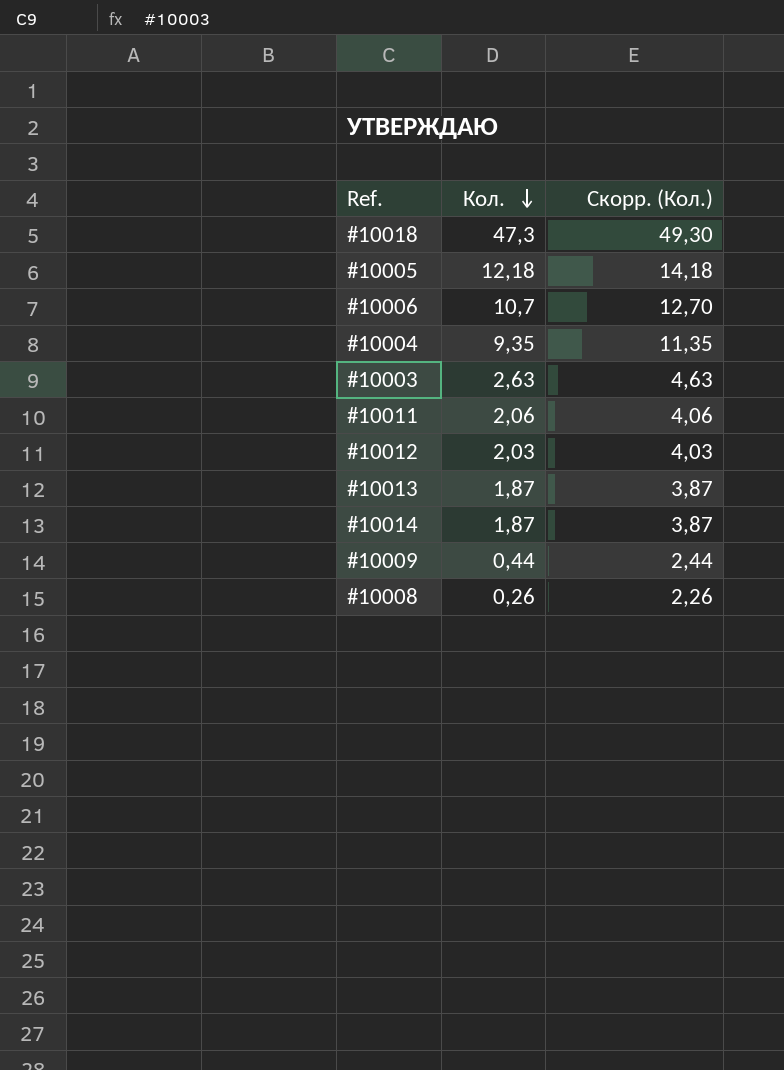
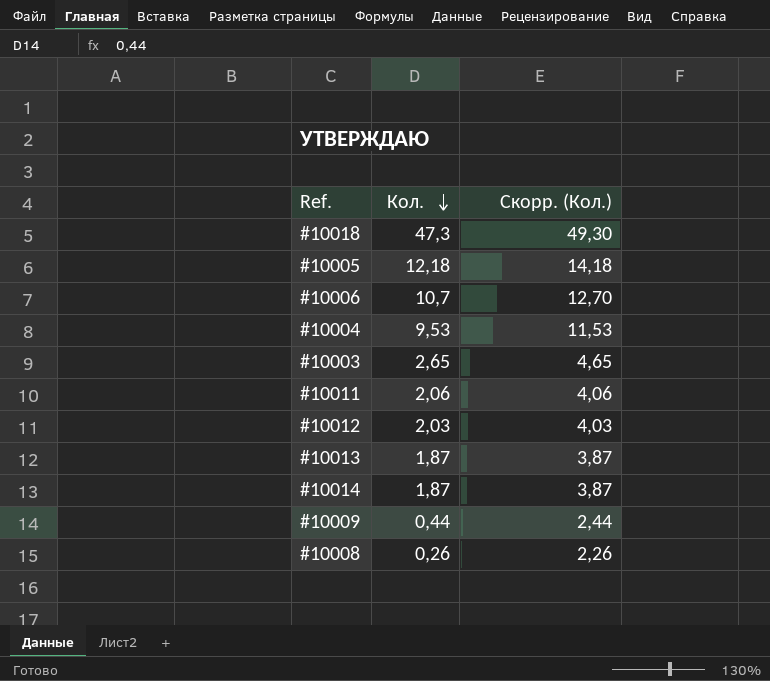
#10004 | Кол.: 9,35 -> 9,53
#10004 | Скорр. (Кол.): 11,35 -> 11,53
#10003 | Кол.: 2,63 -> 2,65
#10003 | Скорр. (Кол.): 4,63 -> 4,65

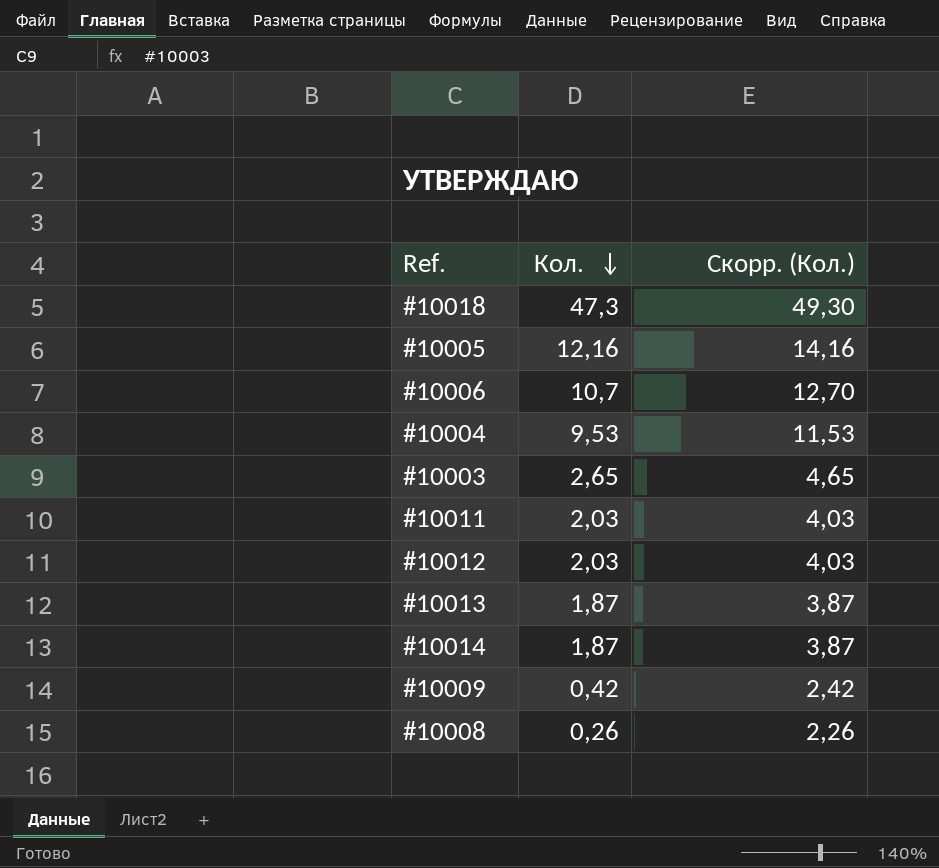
#10005 | Кол.: 12,18 -> 12,16
#10005 | Скорр. (Кол.): 14,18 -> 14,16
#10011 | Кол.: 2,06 -> 2,03
#10011 | Скорр. (Кол.): 4,06 -> 4,03
#10009 | Кол.: 0,44 -> 0,42
#10009 | Скорр. (Кол.): 2,44 -> 2,42

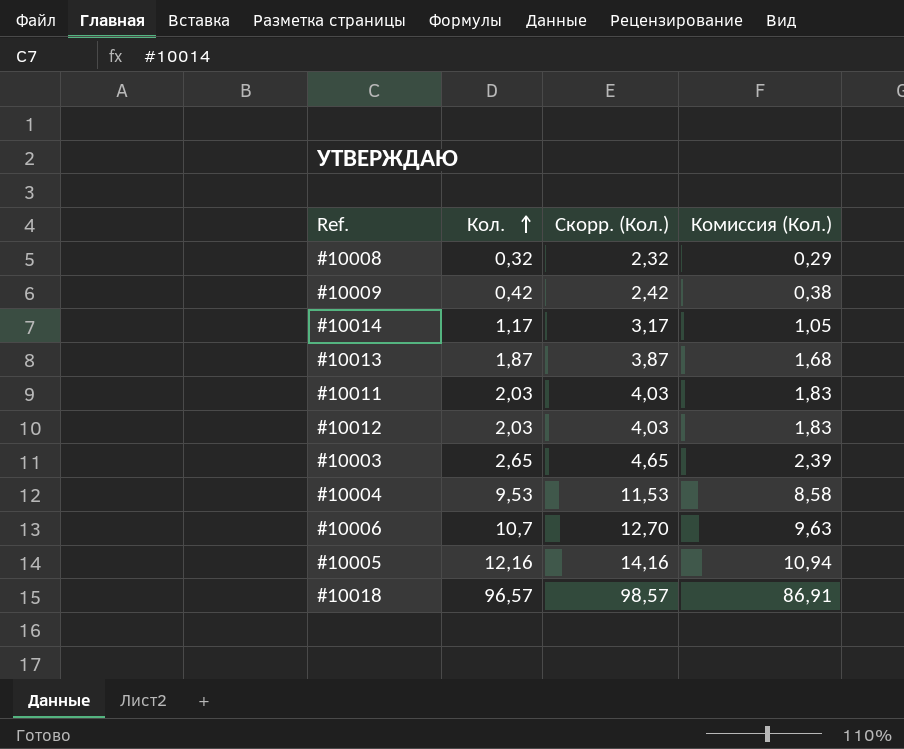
row order: Кол. descending -> Кол. ascending
column Комиссия (Кол.) | formula: none -> [Кол.] * 0,9
#10008 | Кол.: 0,26 -> 0,32
#10008 | Скорр. (Кол.): 2,26 -> 2,32
#10014 | Кол.: 1,87 -> 1,17
#10014 | Скорр. (Кол.): 3,87 -> 3,17
#10018 | Кол.: 47,3 -> 96,57
#10018 | Скорр. (Кол.): 49,30 -> 98,57

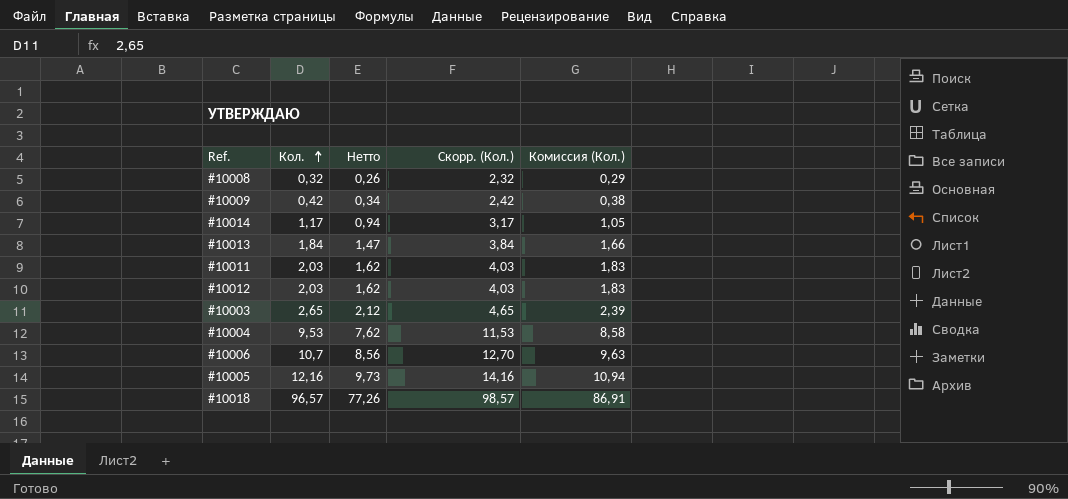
column Нетто | formula: none -> [Кол.] * 0,8
#10013 | Кол.: 1,87 -> 1,84
#10013 | Скорр. (Кол.): 3,87 -> 3,84
#10013 | Комиссия (Кол.): 1,68 -> 1,66

